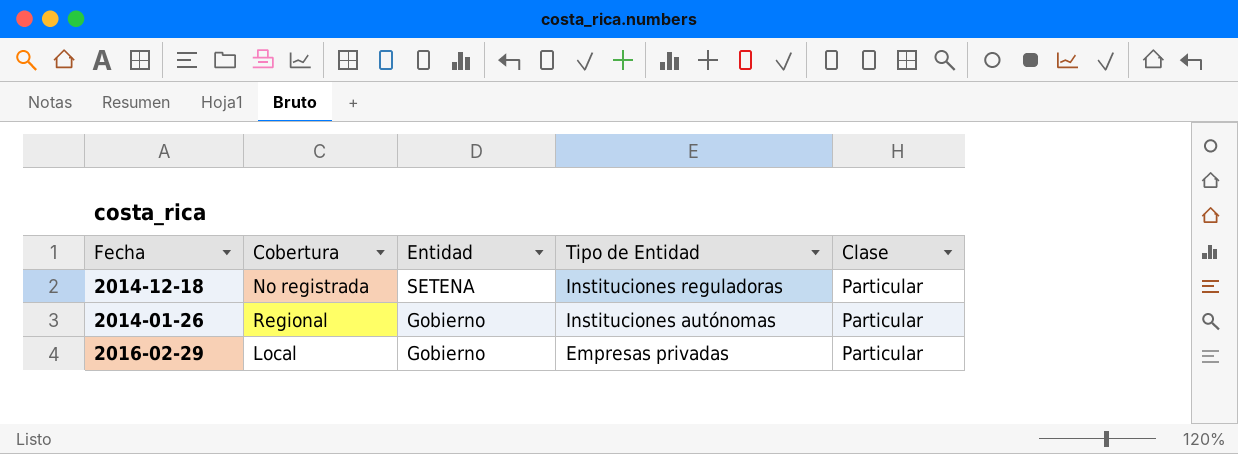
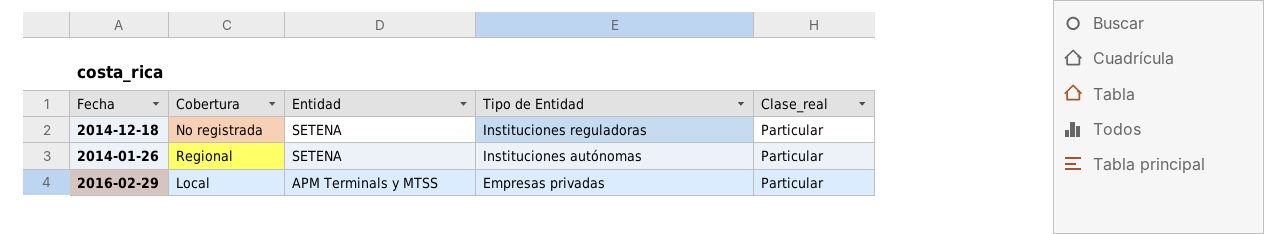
column name: Clase -> Clase_real
2014-01-26 | Entidad: Gobierno -> SETENA
2016-02-29 | Entidad: Gobierno -> APM Terminals y MTSS

